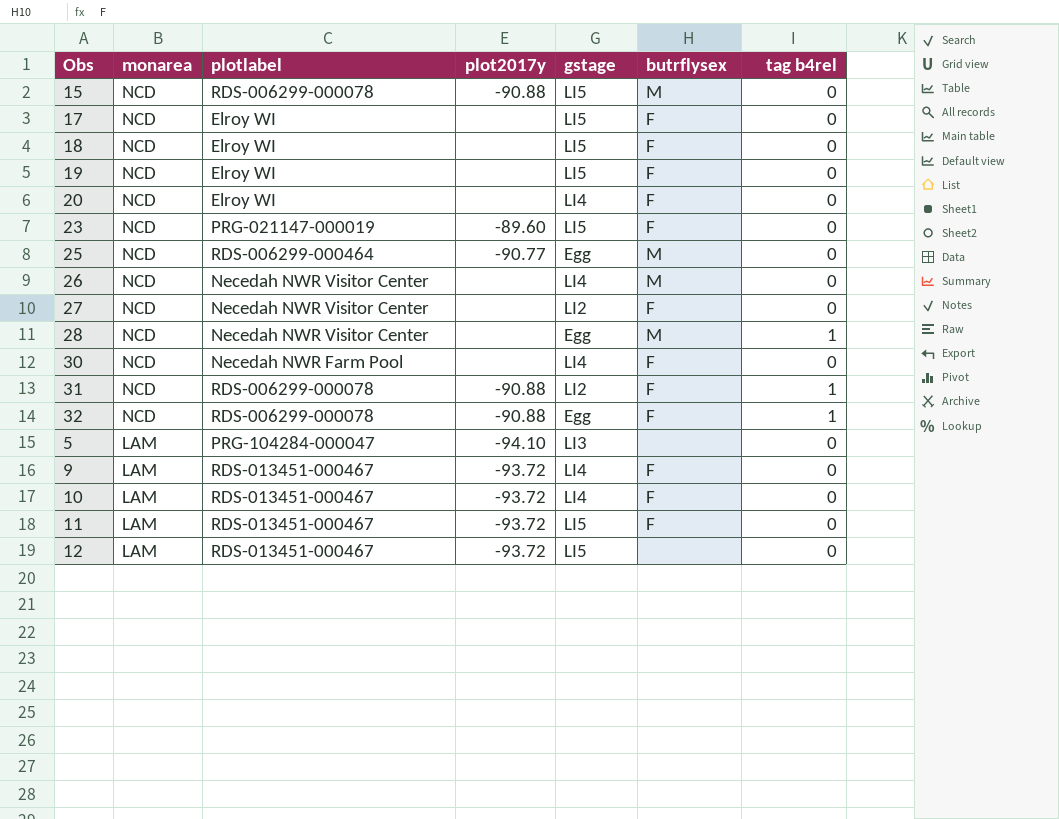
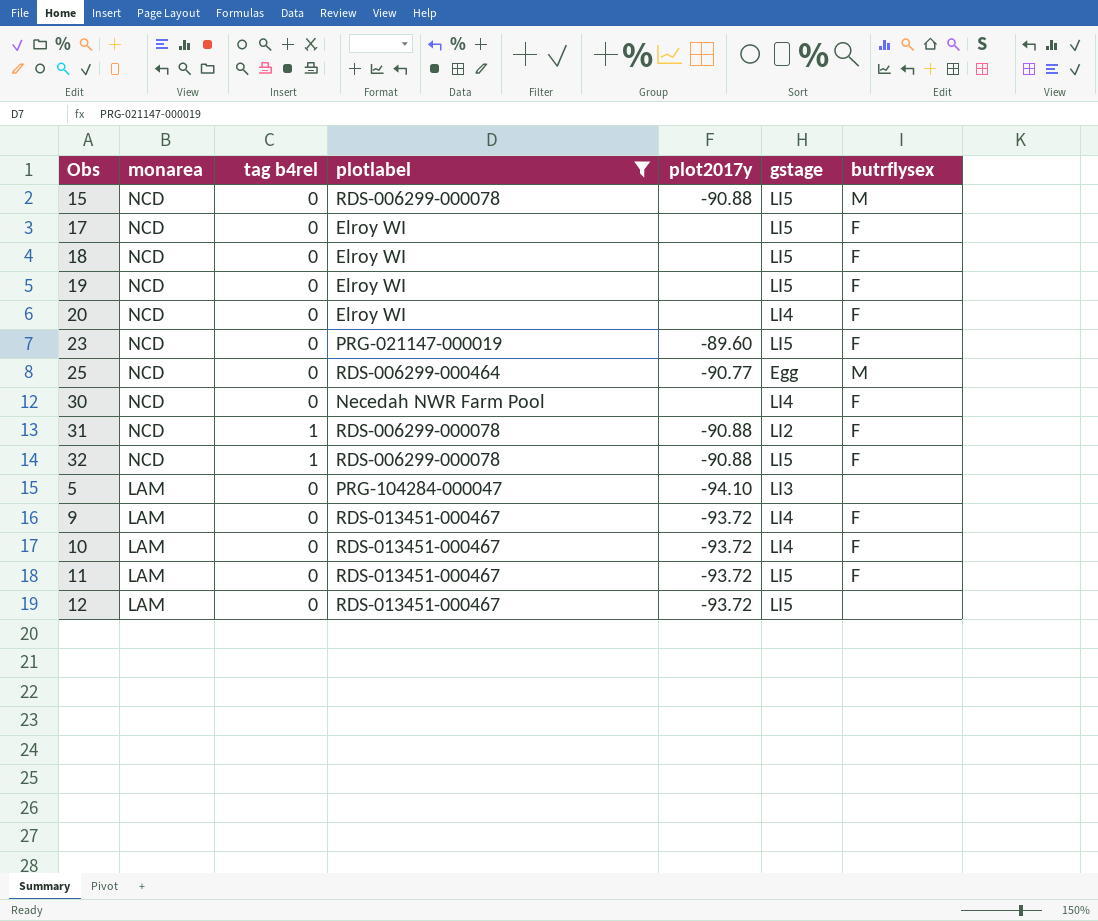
filter: none -> plotlabel != Necedah NWR Visitor Center
column tag b4rel | position: 7 -> 3
32 | gstage: Egg -> LI5

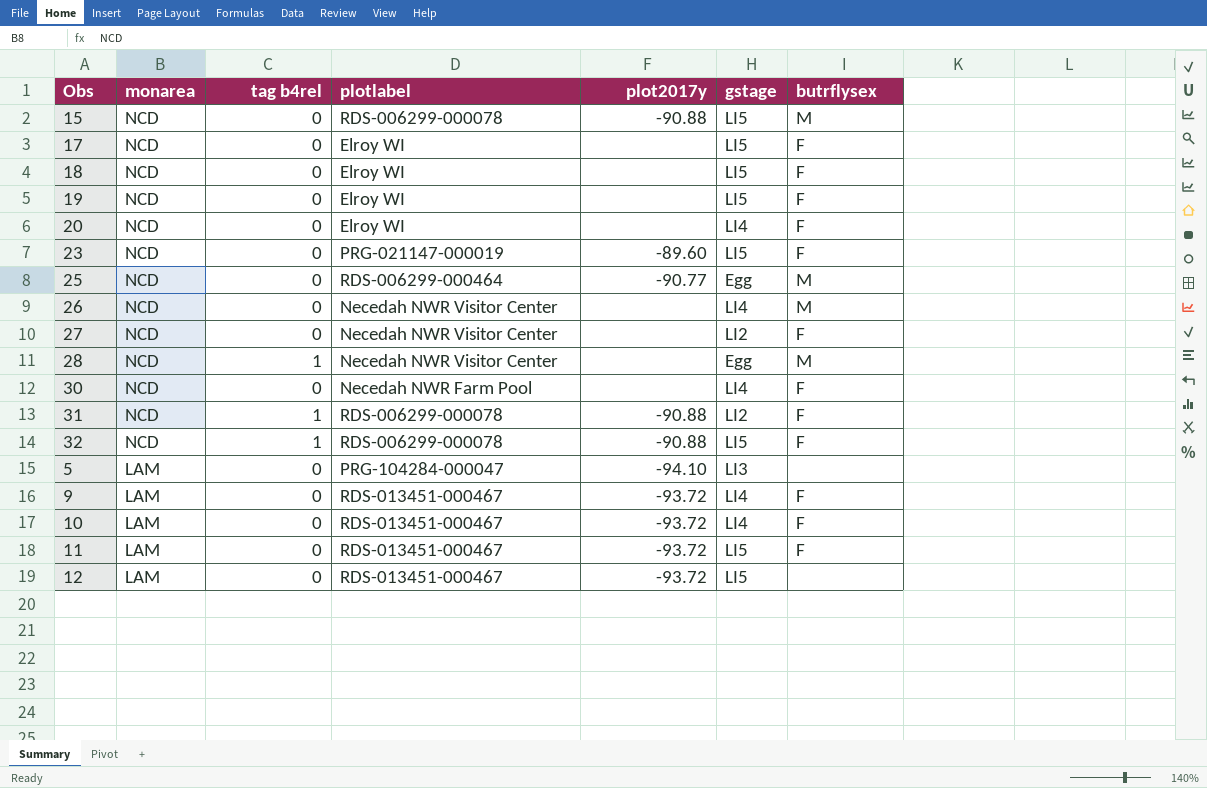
filter: plotlabel != Necedah NWR Visitor Center -> none

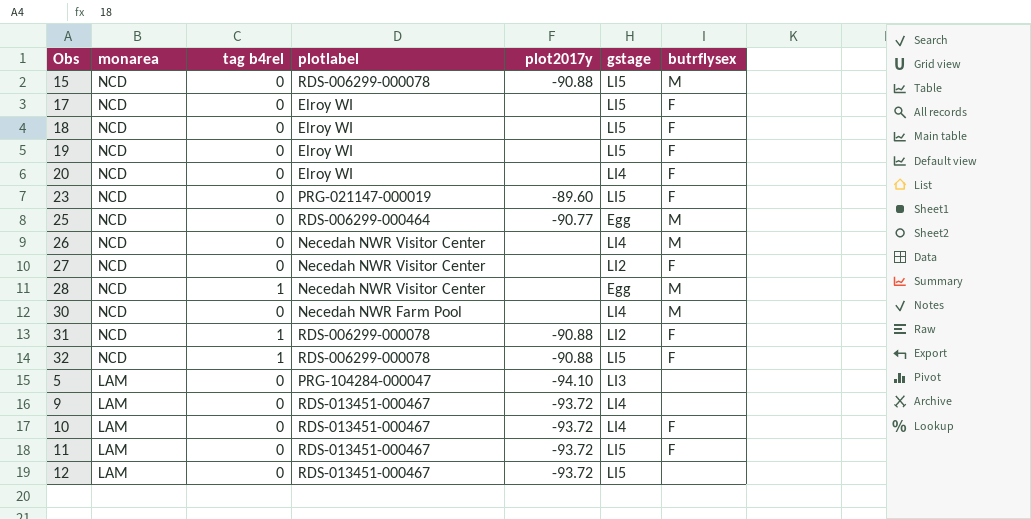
30 | butrflysex: F -> M
9 | butrflysex: F -> none

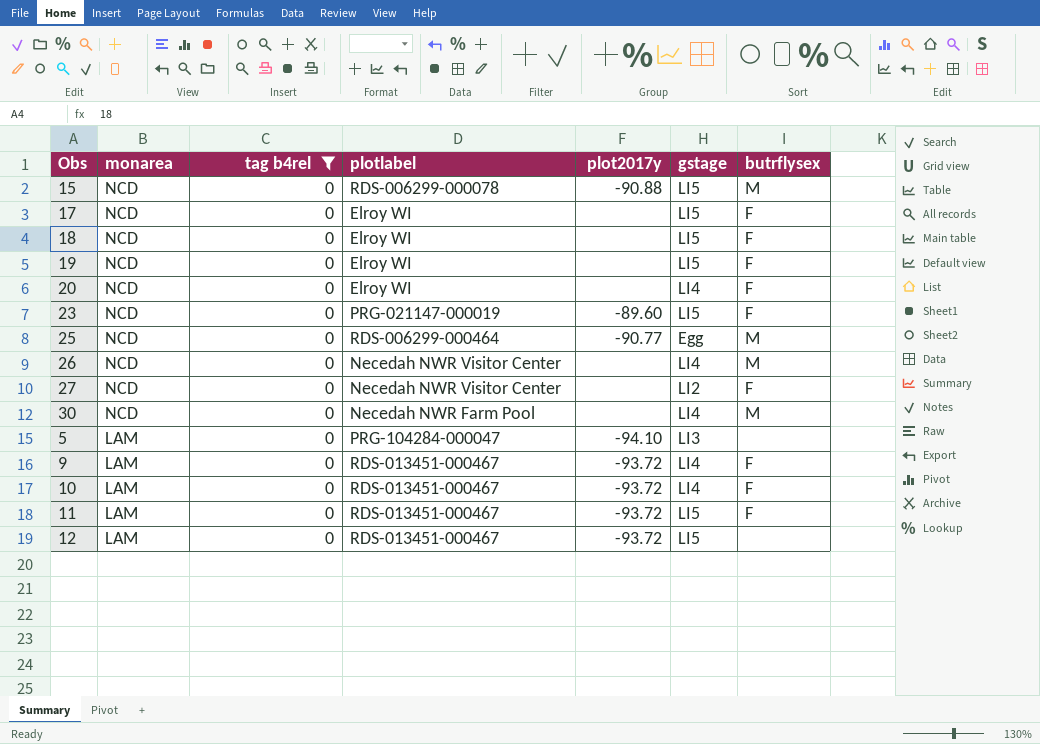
filter: none -> tag b4rel = 0
9 | butrflysex: none -> F

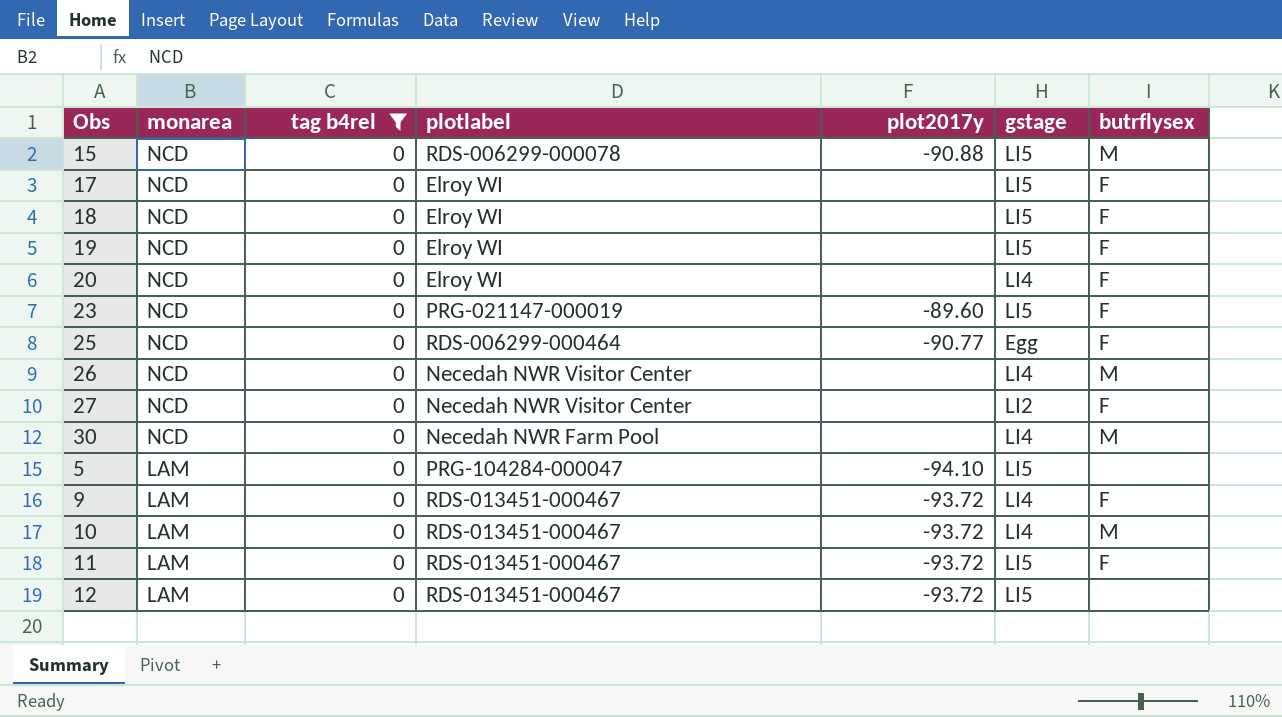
25 | butrflysex: M -> F
5 | gstage: LI3 -> LI5
10 | butrflysex: F -> M

